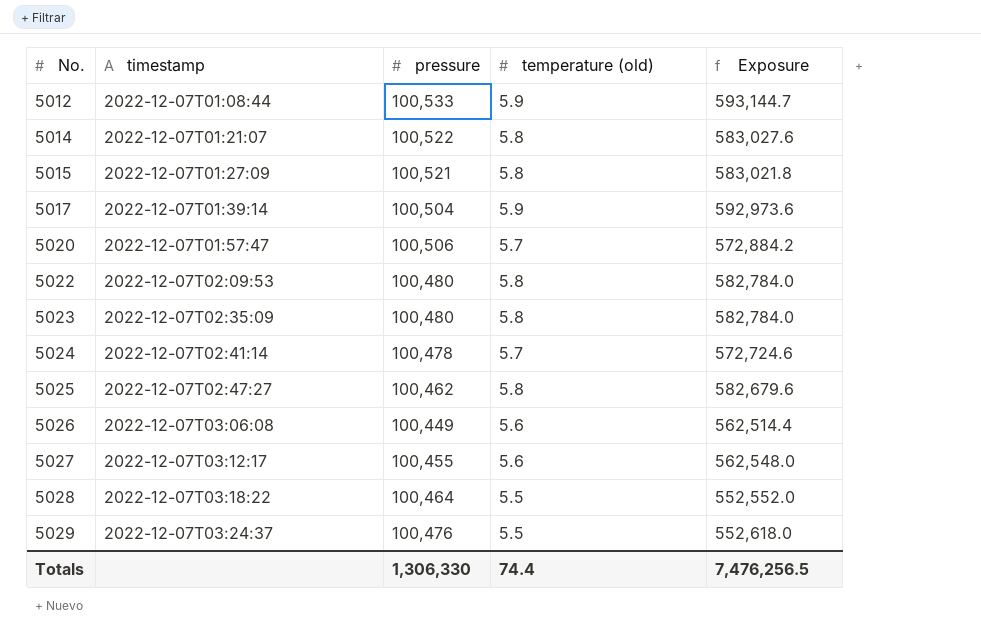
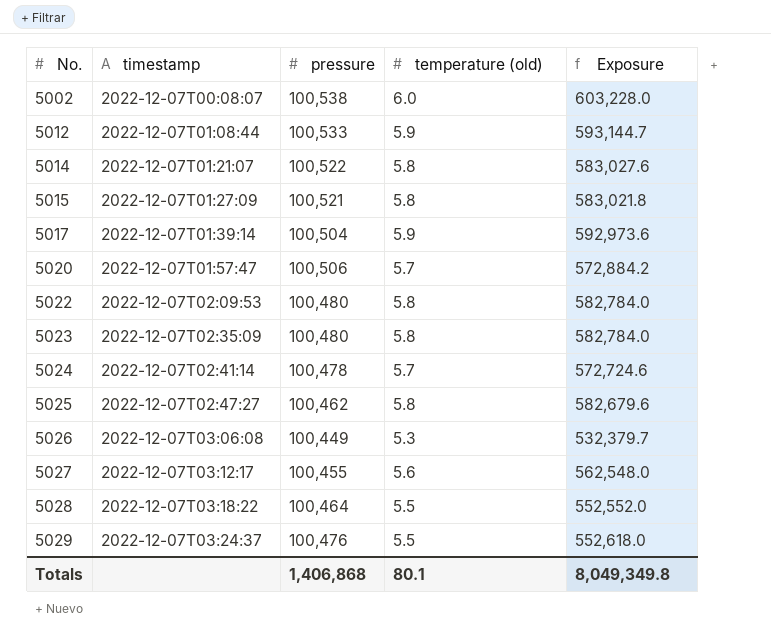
row 5002: none -> 2022-12-07T00:08:07 | 100,538 | 6.0 | 603,228.0
5026 | temperature (old): 5.6 -> 5.3
5026 | Exposure: 562,514.4 -> 532,379.7
Totals | pressure: 1,306,330 -> 1,406,868
Totals | temperature (old): 74.4 -> 80.1
Totals | Exposure: 7,476,256.5 -> 8,049,349.8

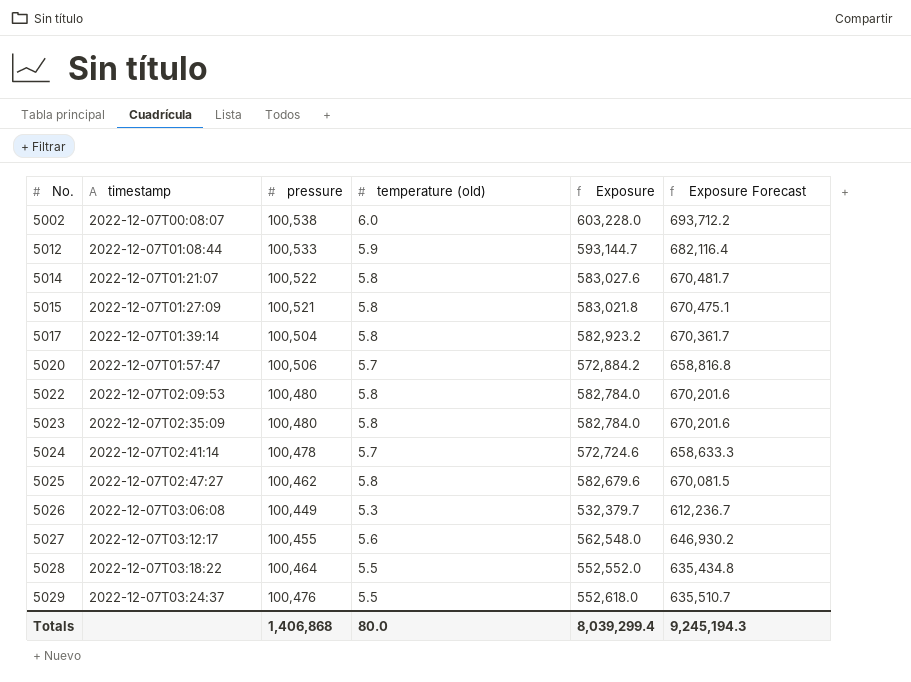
column Exposure Forecast | formula: none -> [Exposure] * 1.15
5017 | temperature (old): 5.9 -> 5.8
5017 | Exposure: 592,973.6 -> 582,923.2
Totals | temperature (old): 80.1 -> 80.0
Totals | Exposure: 8,049,349.8 -> 8,039,299.4

